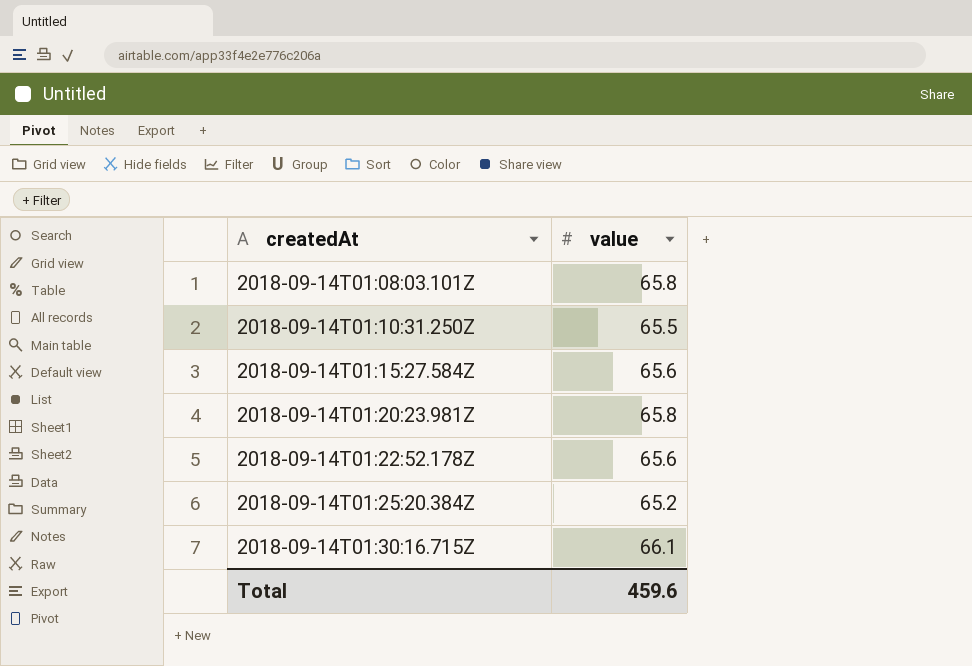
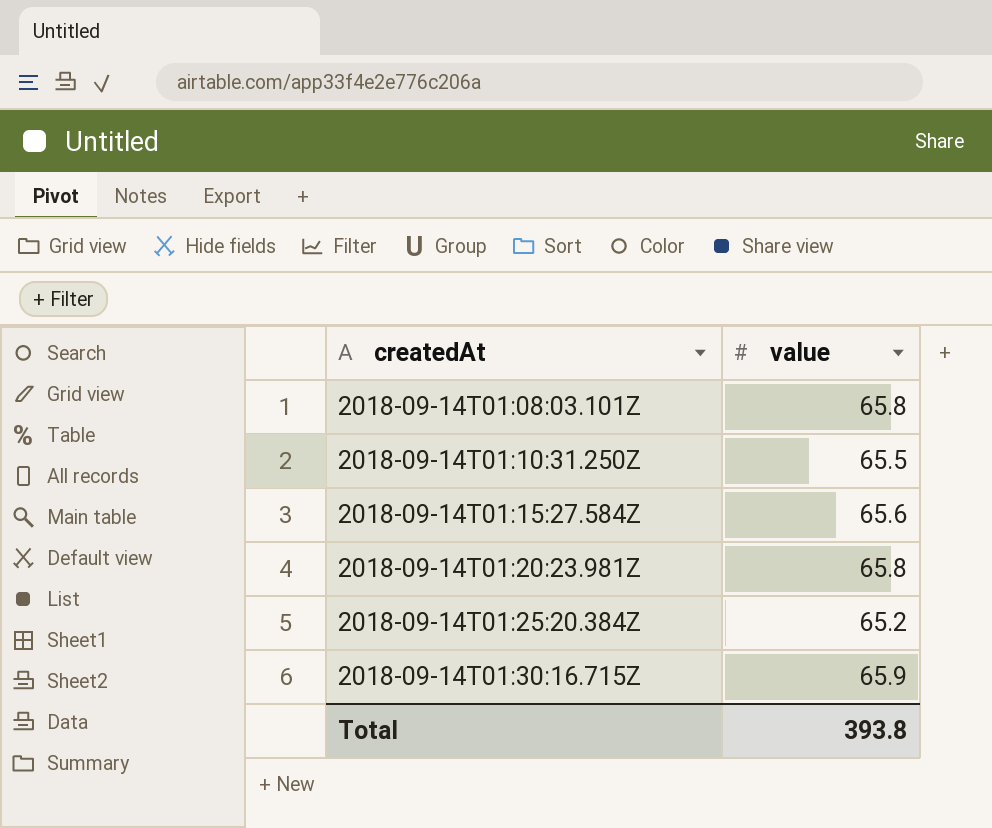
row 2018-09-14T01:22:52.178Z: 65.6 -> none
2018-09-14T01:30:16.715Z | value: 66.1 -> 65.9
Total | value: 459.6 -> 393.8

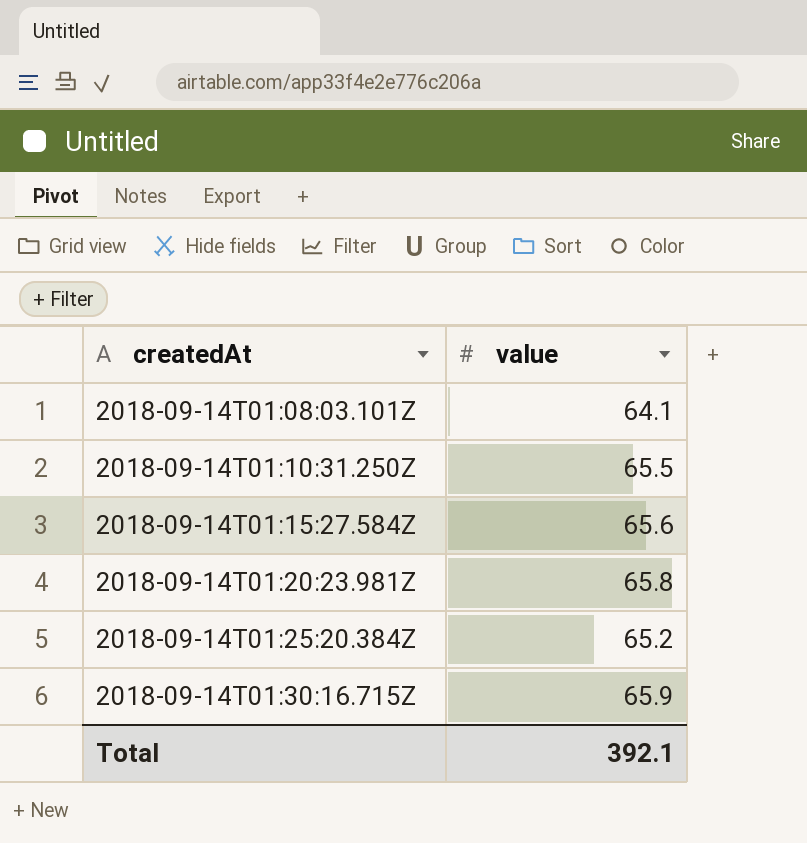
2018-09-14T01:08:03.101Z | value: 65.8 -> 64.1
Total | value: 393.8 -> 392.1

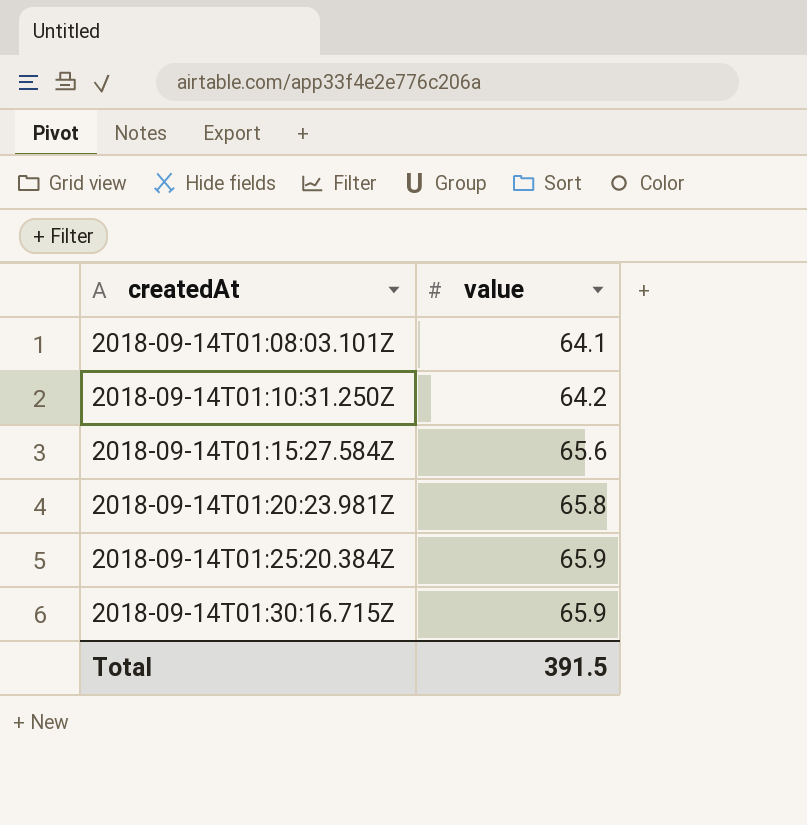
2018-09-14T01:10:31.250Z | value: 65.5 -> 64.2
2018-09-14T01:25:20.384Z | value: 65.2 -> 65.9
Total | value: 392.1 -> 391.5

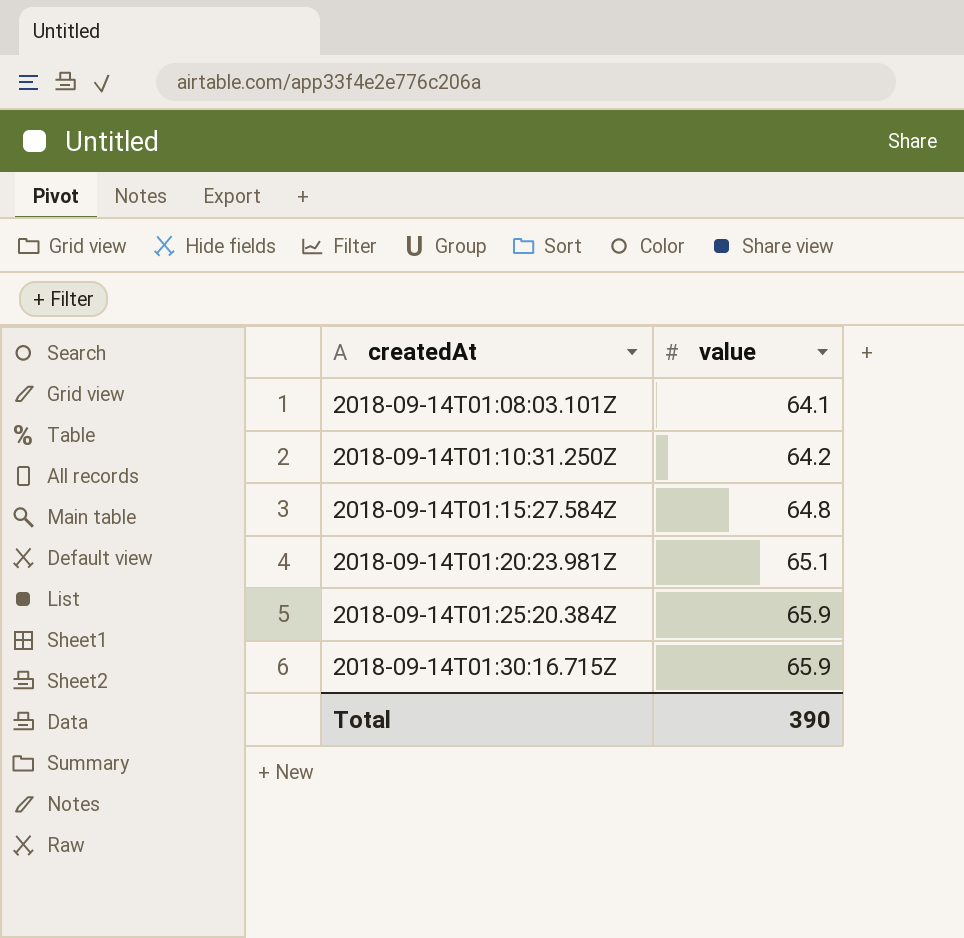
2018-09-14T01:15:27.584Z | value: 65.6 -> 64.8
2018-09-14T01:20:23.981Z | value: 65.8 -> 65.1
Total | value: 391.5 -> 390

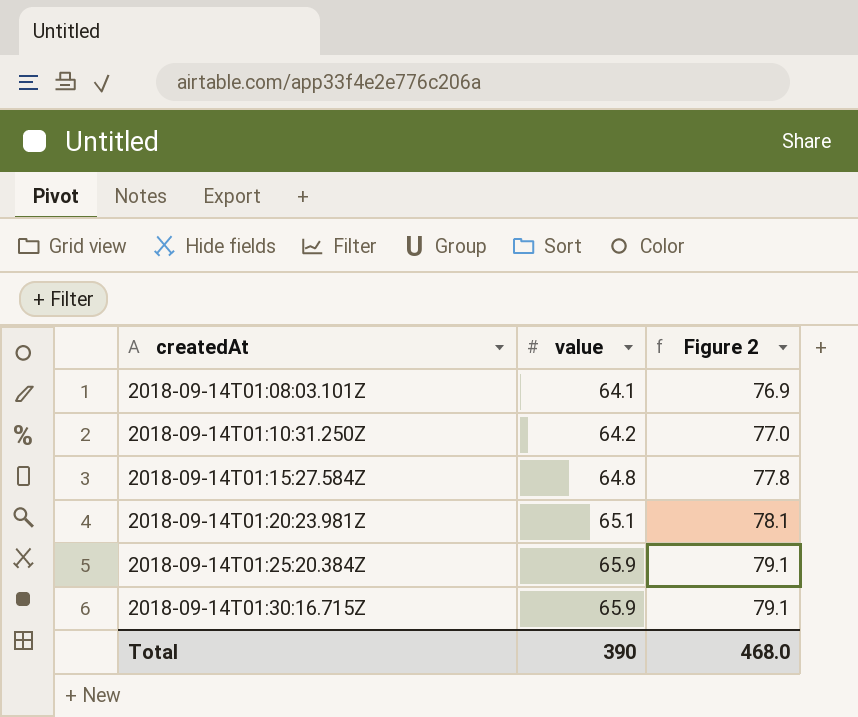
column Figure 2 | formula: none -> [value] * 1.2

